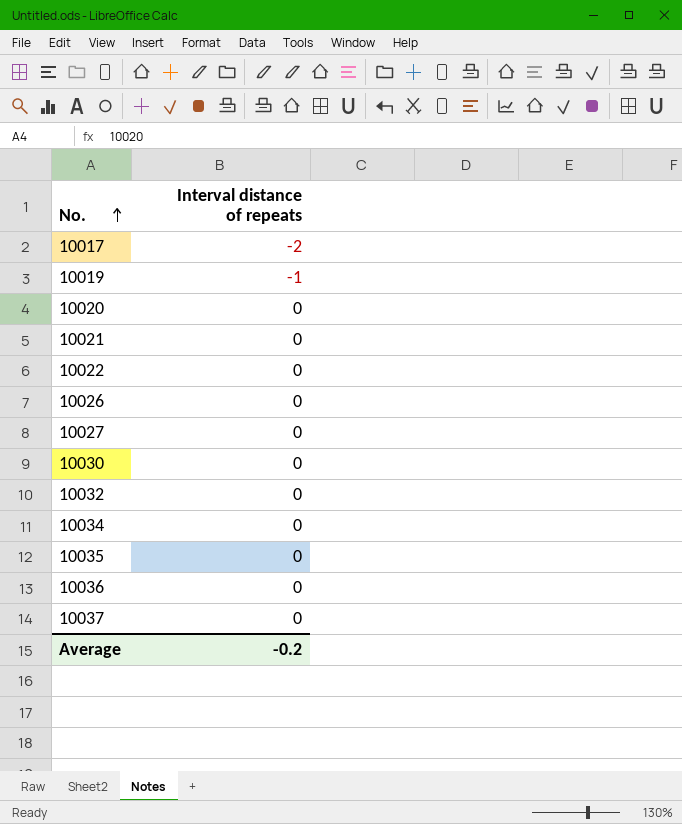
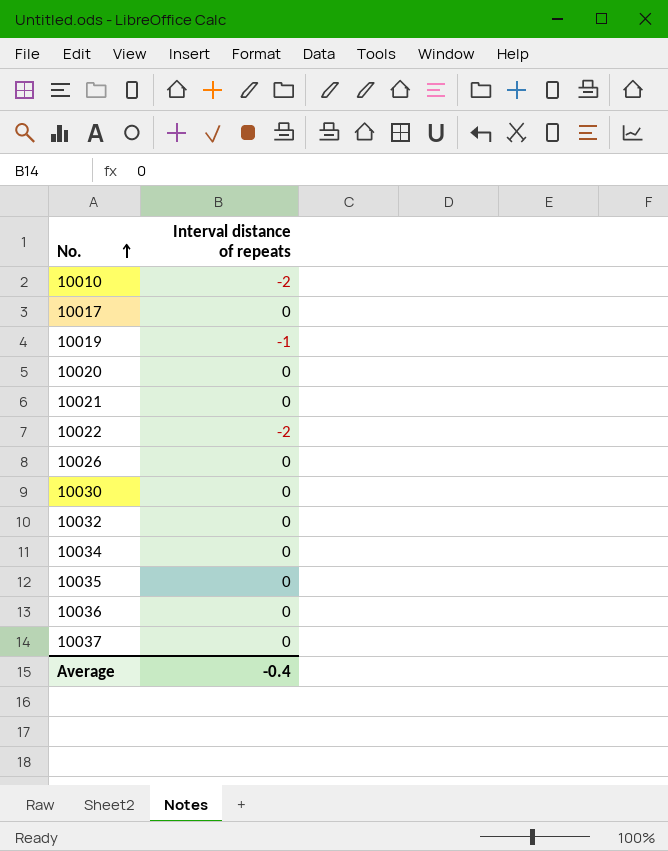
row 10027: 0 -> none
row 10010: none -> -2
10017 | Interval distance of repeats: -2 -> 0
10022 | Interval distance of repeats: 0 -> -2
Average | Interval distance of repeats: -0.2 -> -0.4

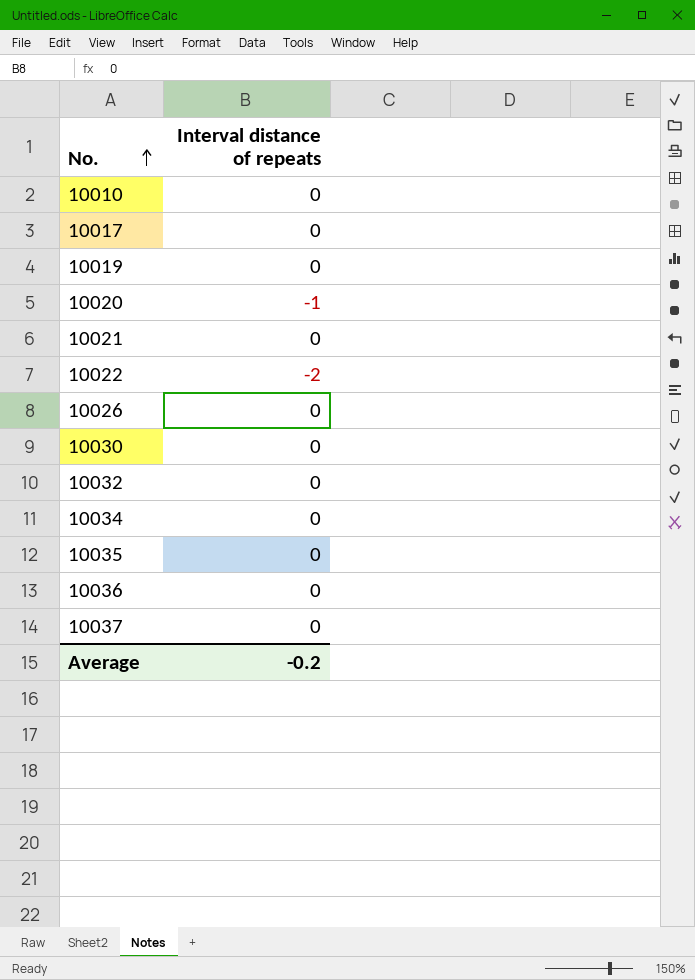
10010 | Interval distance of repeats: -2 -> 0
10019 | Interval distance of repeats: -1 -> 0
10020 | Interval distance of repeats: 0 -> -1
Average | Interval distance of repeats: -0.4 -> -0.2

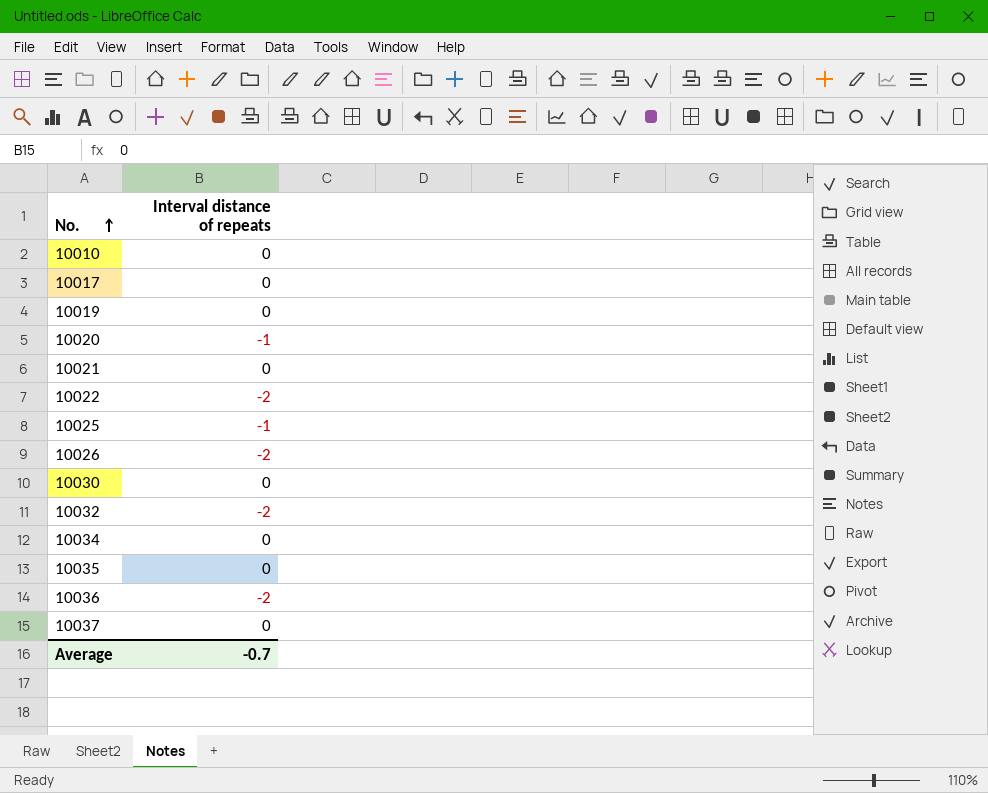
row 10025: none -> -1
10026 | Interval distance of repeats: 0 -> -2
10032 | Interval distance of repeats: 0 -> -2
10036 | Interval distance of repeats: 0 -> -2
Average | Interval distance of repeats: -0.2 -> -0.7

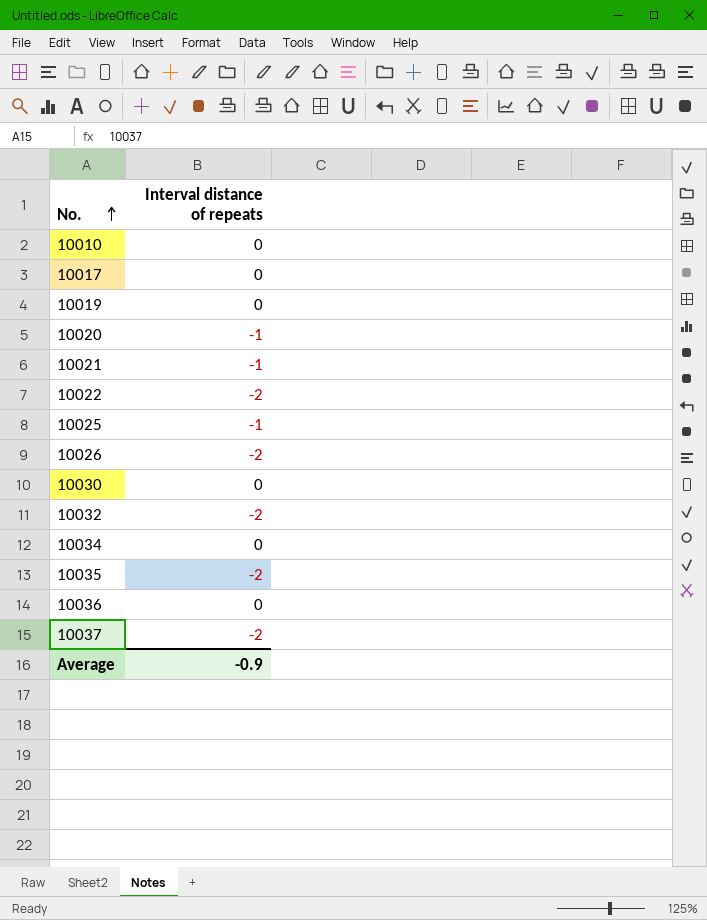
10021 | Interval distance of repeats: 0 -> -1
10035 | Interval distance of repeats: 0 -> -2
10036 | Interval distance of repeats: -2 -> 0
10037 | Interval distance of repeats: 0 -> -2
Average | Interval distance of repeats: -0.7 -> -0.9

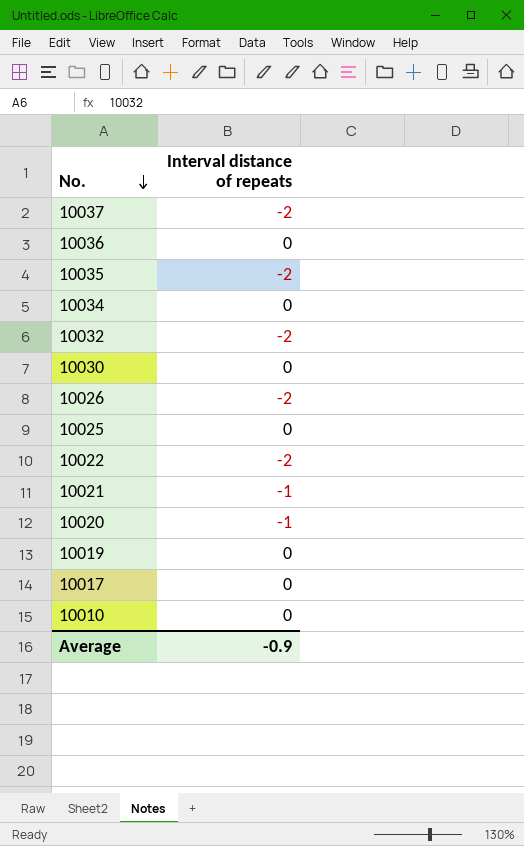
row order: No. ascending -> No. descending
10025 | Interval distance of repeats: -1 -> 0

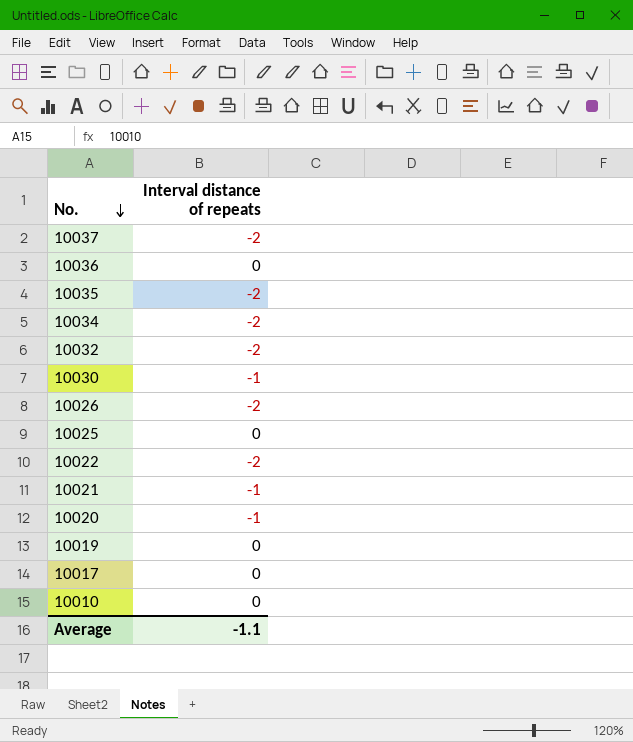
10034 | Interval distance of repeats: 0 -> -2
10030 | Interval distance of repeats: 0 -> -1
Average | Interval distance of repeats: -0.9 -> -1.1

